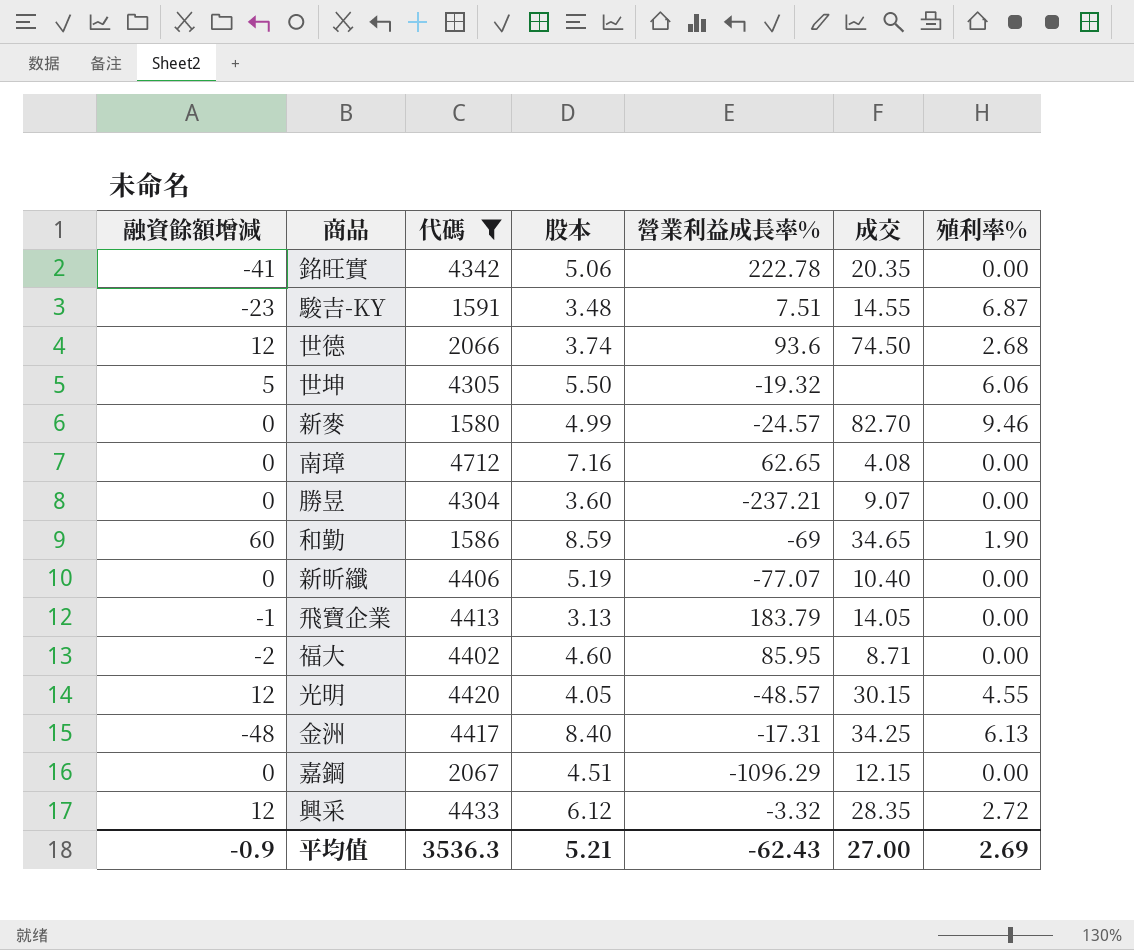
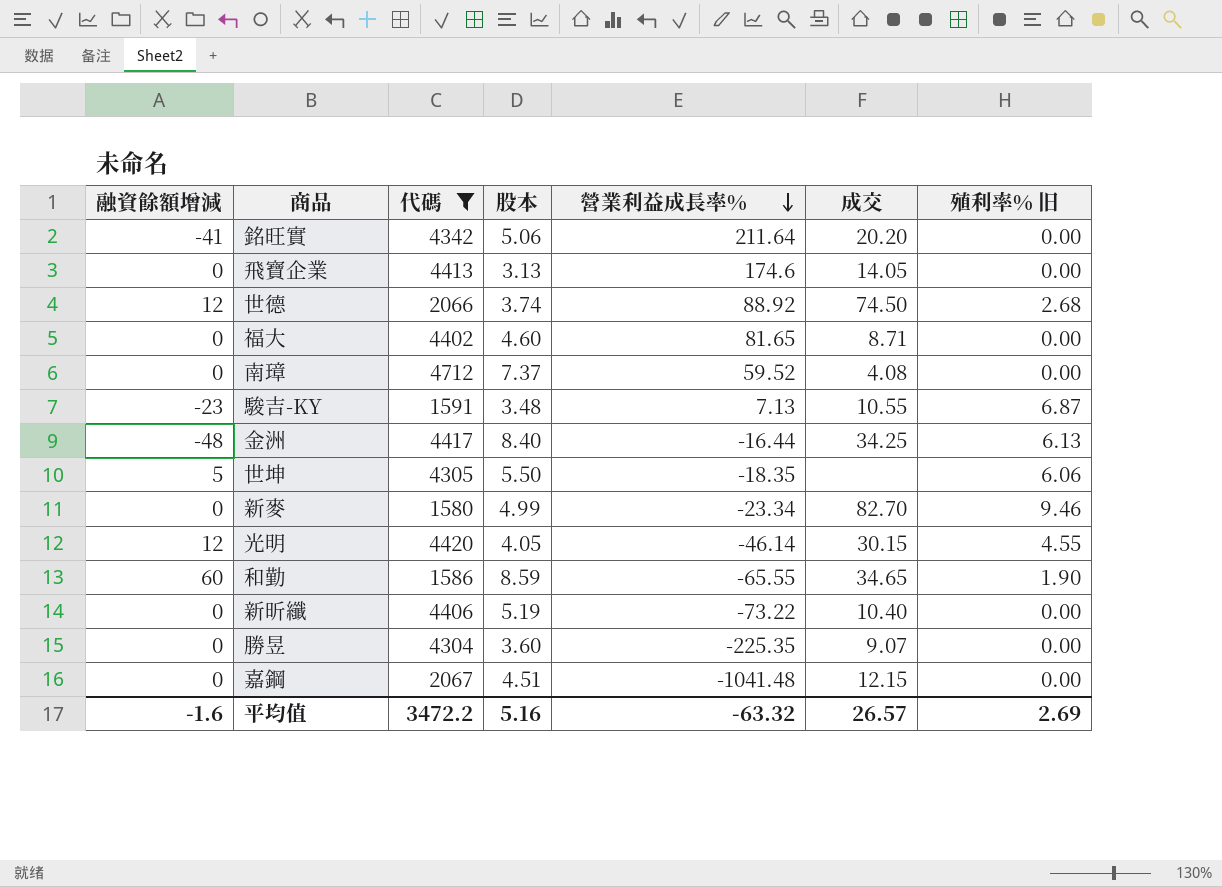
row order: none -> 營業利益成長率% descending
column name: 殖利率% -> 殖利率% 旧
row 興采: 12 | 4433 | 6.12 | -3.32 | 28.35 | 2.72 -> none
銘旺實 | 營業利益成長率%: 222.78 -> 211.64
銘旺實 | 成交: 20.35 -> 20.20
飛寶企業 | 融資餘額增減: -1 -> 0
飛寶企業 | 營業利益成長率%: 183.79 -> 174.6
世德 | 營業利益成長率%: 93.6 -> 88.92
福大 | 融資餘額增減: -2 -> 0
福大 | 營業利益成長率%: 85.95 -> 81.65
南璋 | 股本: 7.16 -> 7.37
南璋 | 營業利益成長率%: 62.65 -> 59.52
駿吉-KY | 營業利益成長率%: 7.51 -> 7.13
駿吉-KY | 成交: 14.55 -> 10.55
金洲 | 營業利益成長率%: -17.31 -> -16.44
世坤 | 營業利益成長率%: -19.32 -> -18.35
新麥 | 營業利益成長率%: -24.57 -> -23.34
光明 | 營業利益成長率%: -48.57 -> -46.14
和勤 | 營業利益成長率%: -69 -> -65.55
新昕纖 | 營業利益成長率%: -77.07 -> -73.22
勝昱 | 營業利益成長率%: -237.21 -> -225.35
嘉鋼 | 營業利益成長率%: -1096.29 -> -1041.48
平均值 | 融資餘額增減: -0.9 -> -1.6
平均值 | 代碼: 3536.3 -> 3472.2
平均值 | 股本: 5.21 -> 5.16
平均值 | 營業利益成長率%: -62.43 -> -63.32
平均值 | 成交: 27.00 -> 26.57

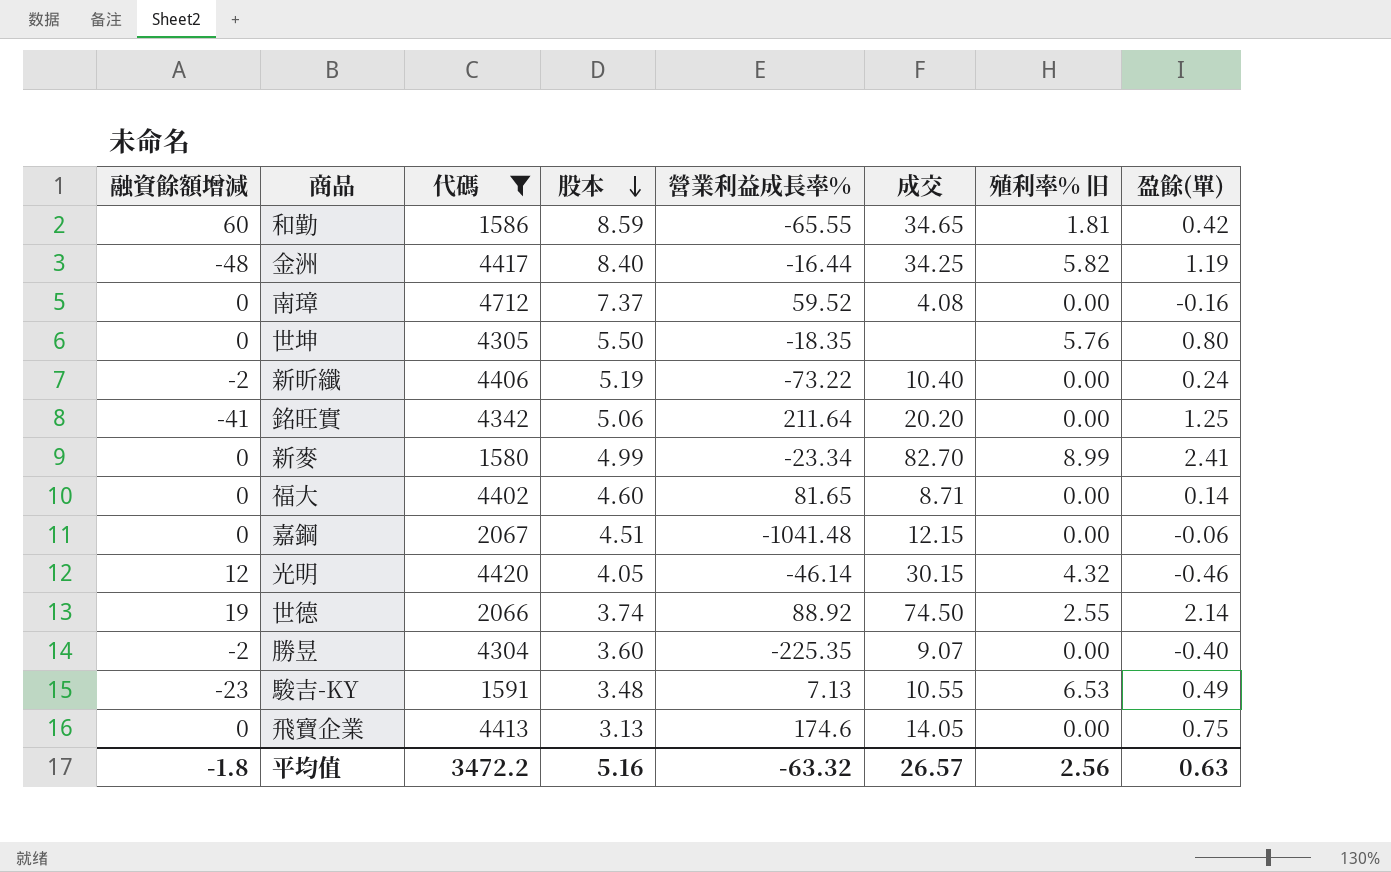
row order: 營業利益成長率% descending -> 股本 descending
column 盈餘(單) | position: none -> 8
和勤 | 殖利率% 旧: 1.90 -> 1.81
金洲 | 殖利率% 旧: 6.13 -> 5.82
世坤 | 融資餘額增減: 5 -> 0
世坤 | 殖利率% 旧: 6.06 -> 5.76
新昕纖 | 融資餘額增減: 0 -> -2
新麥 | 殖利率% 旧: 9.46 -> 8.99
光明 | 殖利率% 旧: 4.55 -> 4.32
世德 | 融資餘額增減: 12 -> 19
世德 | 殖利率% 旧: 2.68 -> 2.55
勝昱 | 融資餘額增減: 0 -> -2
駿吉-KY | 殖利率% 旧: 6.87 -> 6.53
平均值 | 融資餘額增減: -1.6 -> -1.8
平均值 | 殖利率% 旧: 2.69 -> 2.56

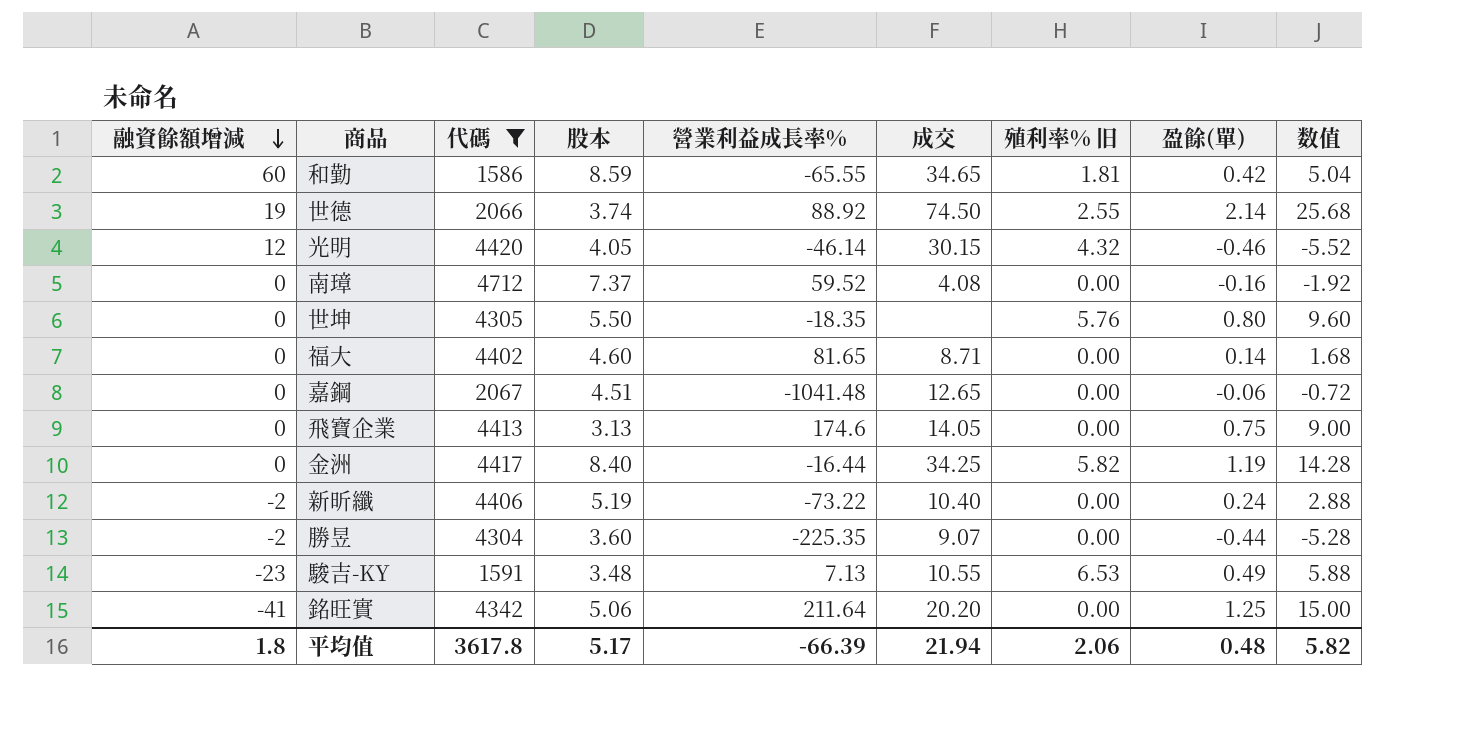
row order: 股本 descending -> 融資餘額增減 descending
column 数值 | formula: none -> [盈餘(單)] * 12
row 新麥: 0 | 1580 | 4.99 | -23.34 | 82.70 | 8.99 | 2.41 -> none
嘉鋼 | 成交: 12.15 -> 12.65
金洲 | 融資餘額增減: -48 -> 0
勝昱 | 盈餘(單): -0.40 -> -0.44
平均值 | 融資餘額增減: -1.8 -> 1.8
平均值 | 代碼: 3472.2 -> 3617.8
平均值 | 股本: 5.16 -> 5.17
平均值 | 營業利益成長率%: -63.32 -> -66.39
平均值 | 成交: 26.57 -> 21.94
平均值 | 殖利率% 旧: 2.56 -> 2.06
平均值 | 盈餘(單): 0.63 -> 0.48

